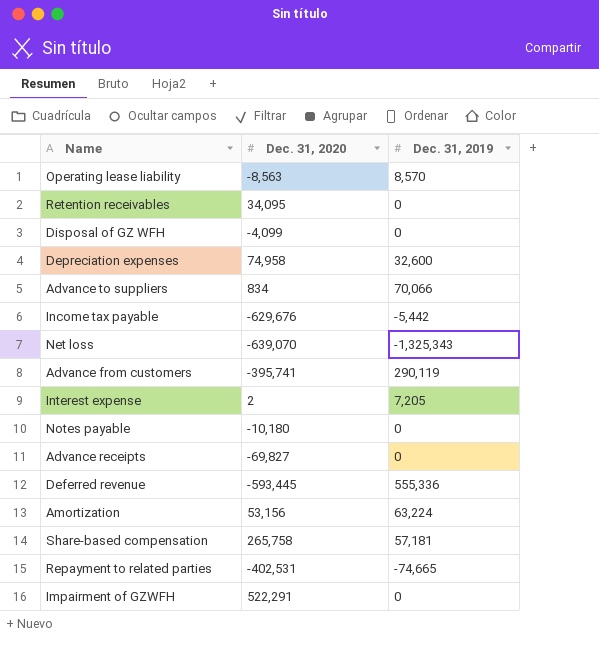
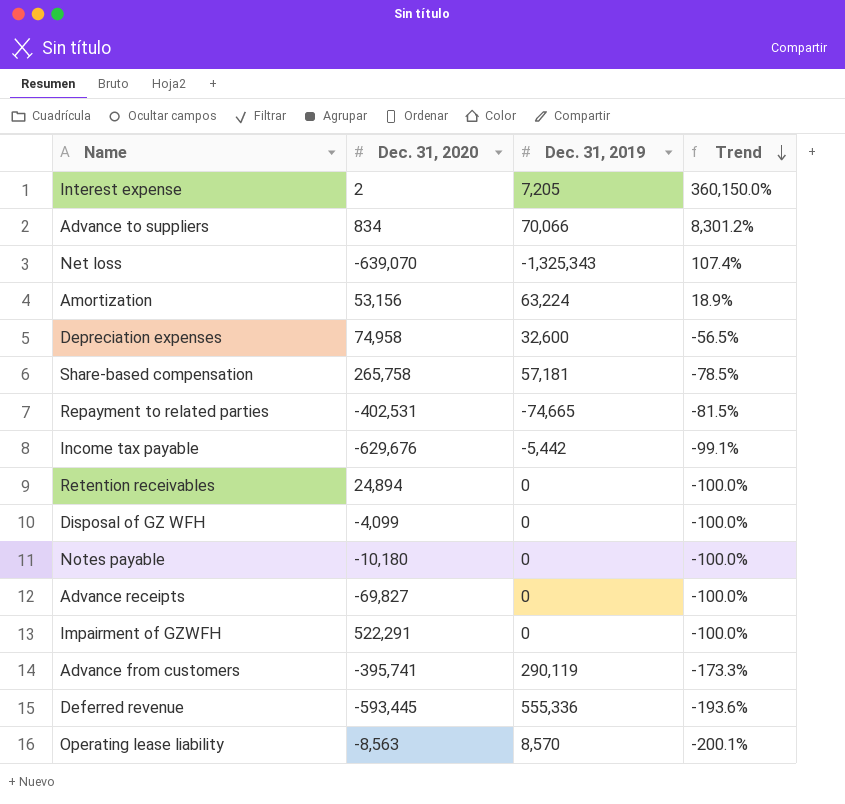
row order: none -> Trend descending
column Trend | formula: none -> ([Dec. 31, 2019] - [Dec. 31, 2020]) / [Dec. 31, 2020]
Retention receivables | Dec. 31, 2020: 34,095 -> 24,894

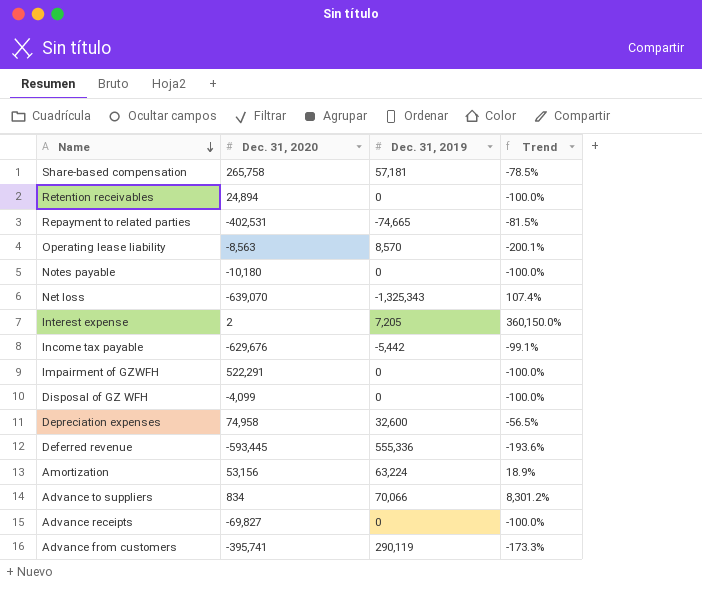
row order: Trend descending -> Name descending

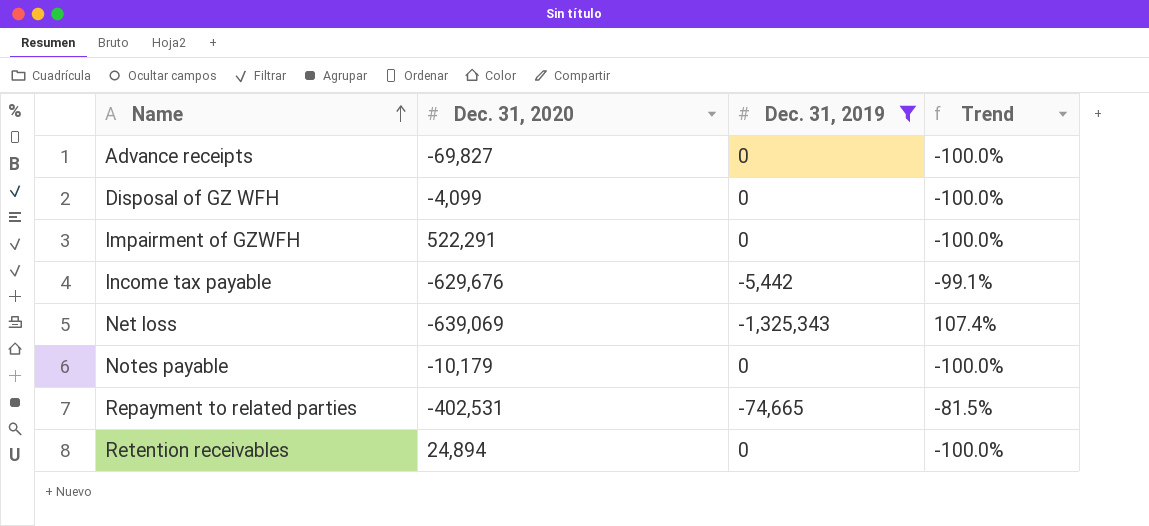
filter: none -> Dec. 31, 2019 <= 0
row order: Name descending -> Name ascending
Net loss | Dec. 31, 2020: -639,070 -> -639,069
Notes payable | Dec. 31, 2020: -10,180 -> -10,179

